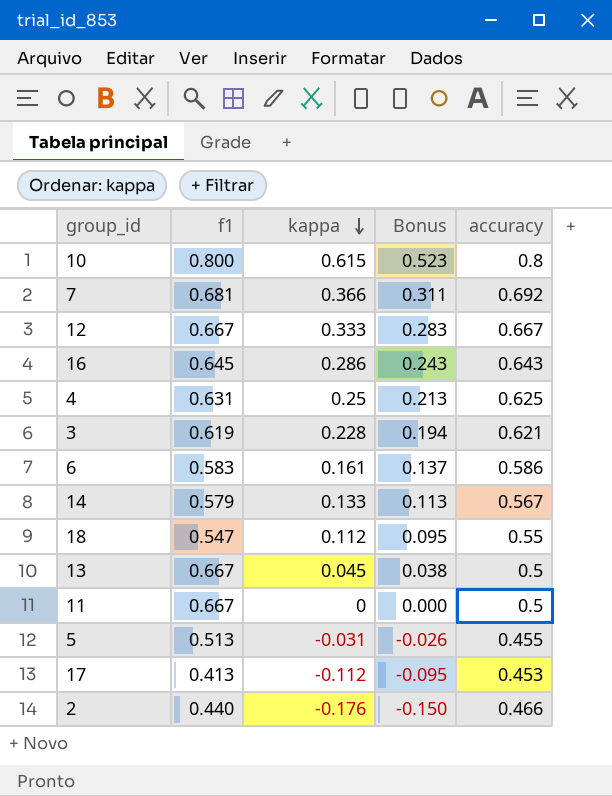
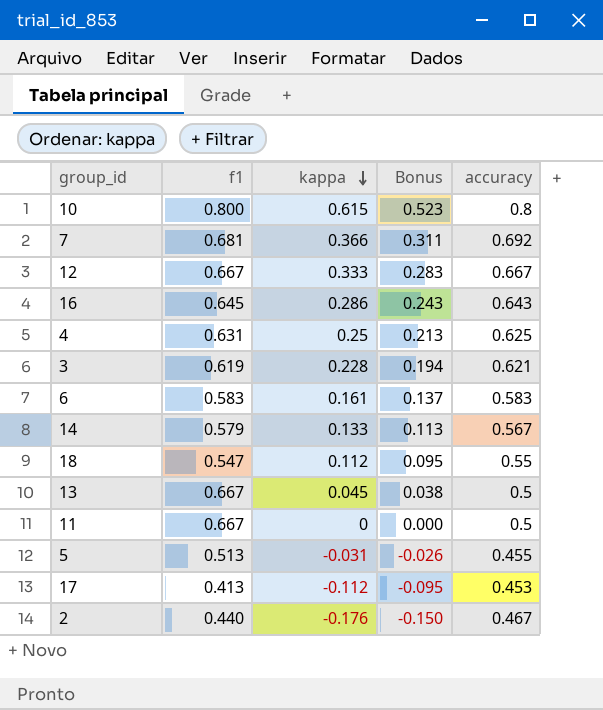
6 | accuracy: 0.586 -> 0.583
2 | accuracy: 0.466 -> 0.467

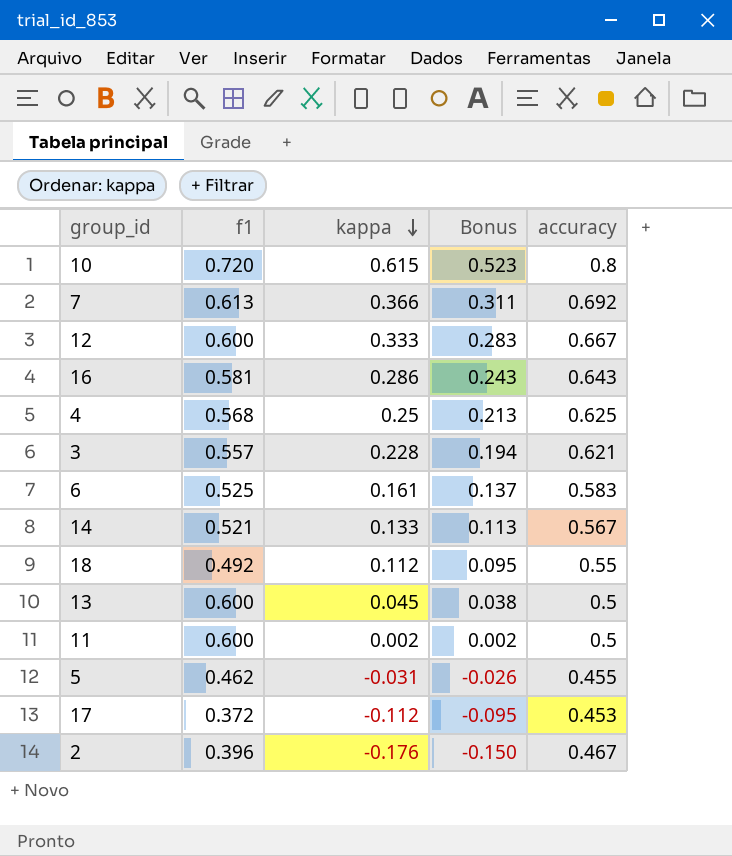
10 | f1: 0.800 -> 0.720
7 | f1: 0.681 -> 0.613
12 | f1: 0.667 -> 0.600
16 | f1: 0.645 -> 0.581
4 | f1: 0.631 -> 0.568
3 | f1: 0.619 -> 0.557
6 | f1: 0.583 -> 0.525
14 | f1: 0.579 -> 0.521
18 | f1: 0.547 -> 0.492
13 | f1: 0.667 -> 0.600
11 | f1: 0.667 -> 0.600
11 | kappa: 0 -> 0.002
11 | Bonus: 0.000 -> 0.002
5 | f1: 0.513 -> 0.462
17 | f1: 0.413 -> 0.372
2 | f1: 0.440 -> 0.396

